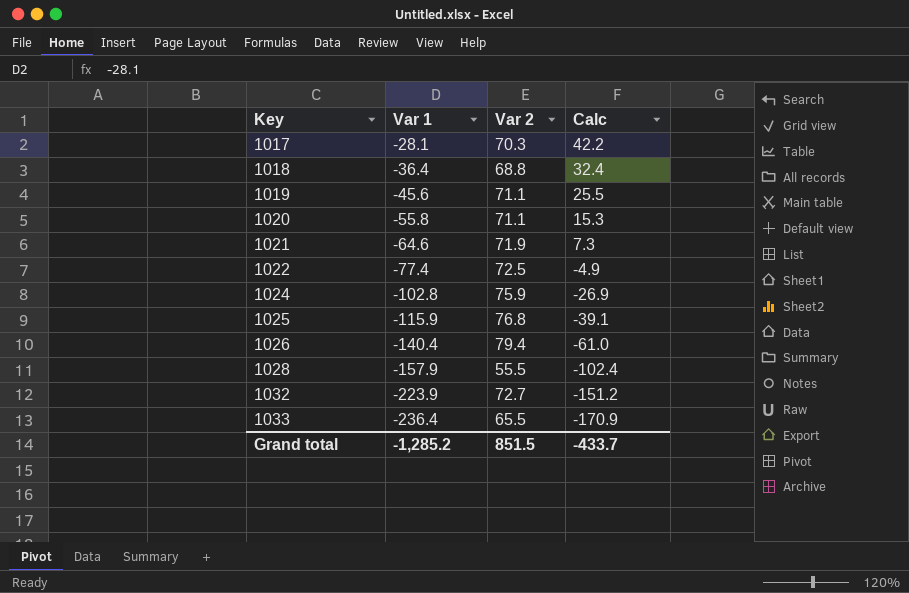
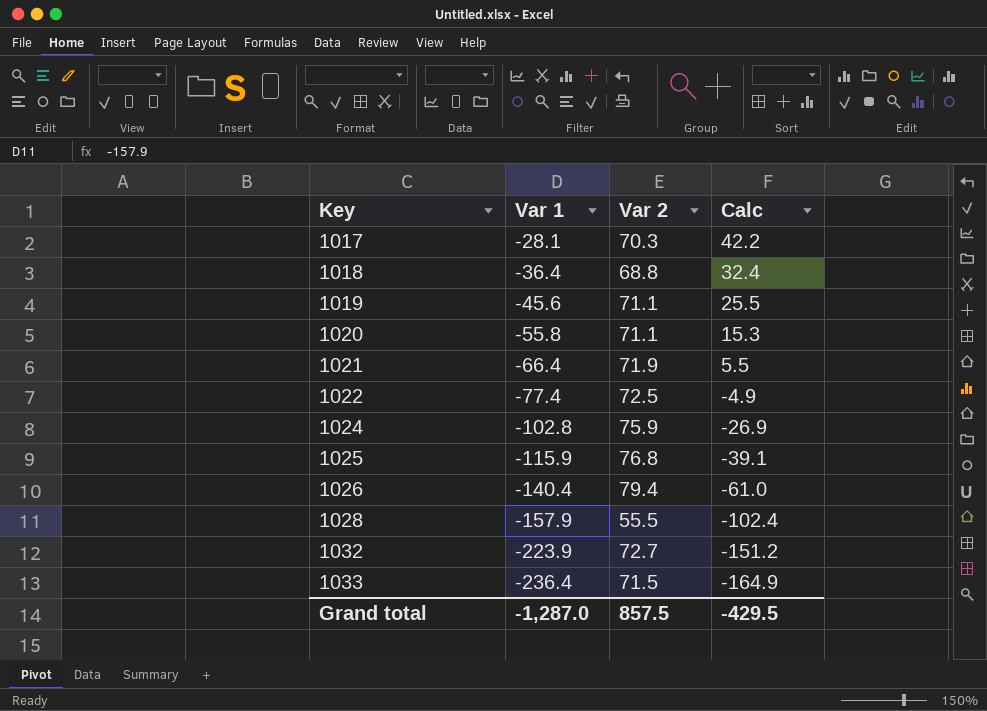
1021 | Var 1: -64.6 -> -66.4
1021 | Calc: 7.3 -> 5.5
1033 | Var 2: 65.5 -> 71.5
1033 | Calc: -170.9 -> -164.9
Grand total | Var 1: -1,285.2 -> -1,287.0
Grand total | Var 2: 851.5 -> 857.5
Grand total | Calc: -433.7 -> -429.5

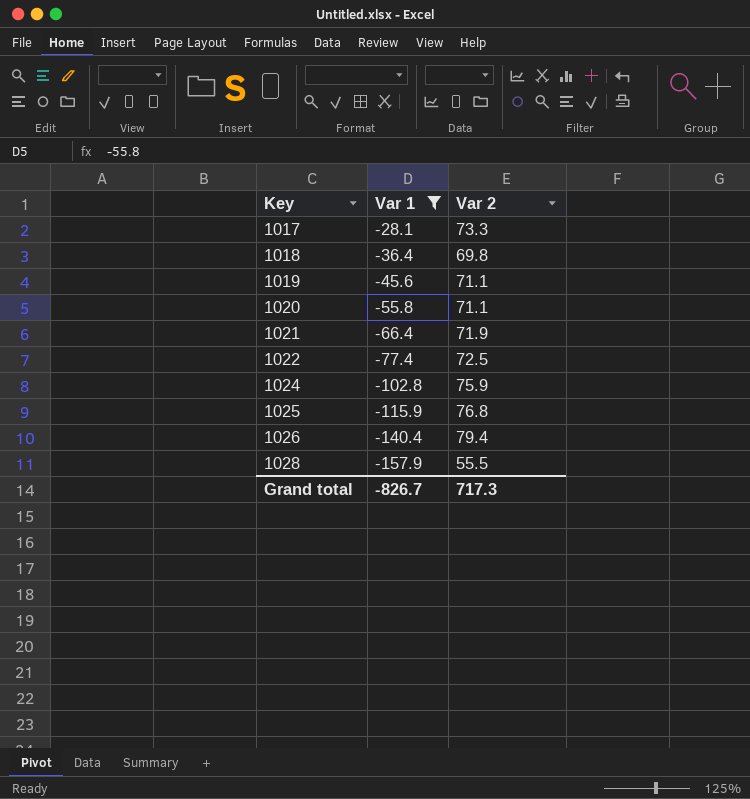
filter: none -> Var 1 >= -157.9
column Calc | formula: [Var 1] + [Var 2] -> none
1017 | Var 2: 70.3 -> 73.3
1018 | Var 2: 68.8 -> 69.8
Grand total | Var 1: -1,287.0 -> -826.7
Grand total | Var 2: 857.5 -> 717.3

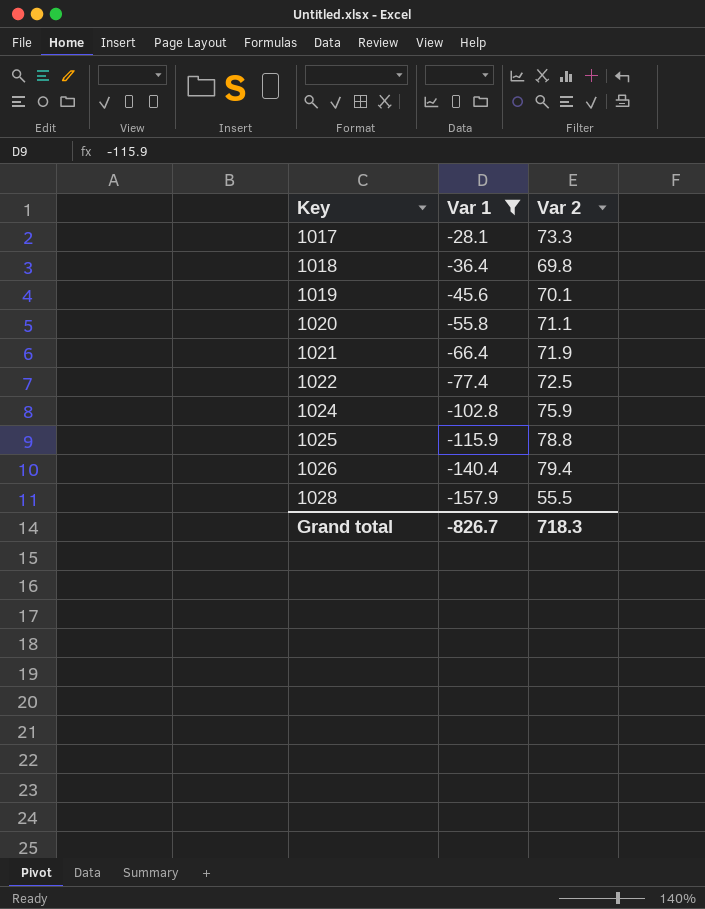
1019 | Var 2: 71.1 -> 70.1
1025 | Var 2: 76.8 -> 78.8
Grand total | Var 2: 717.3 -> 718.3

